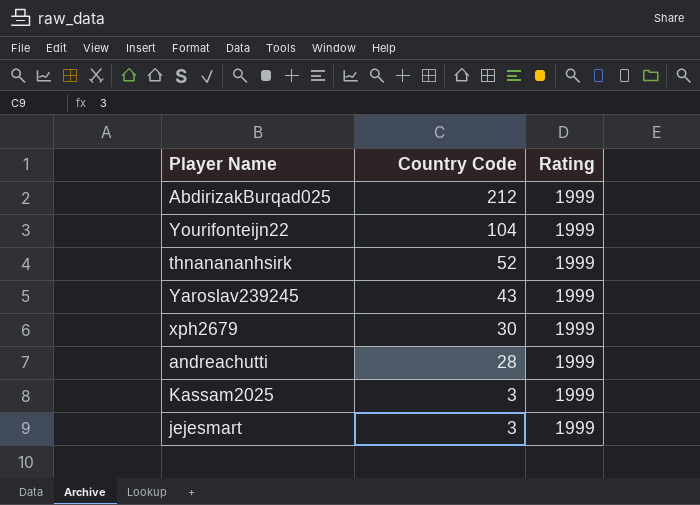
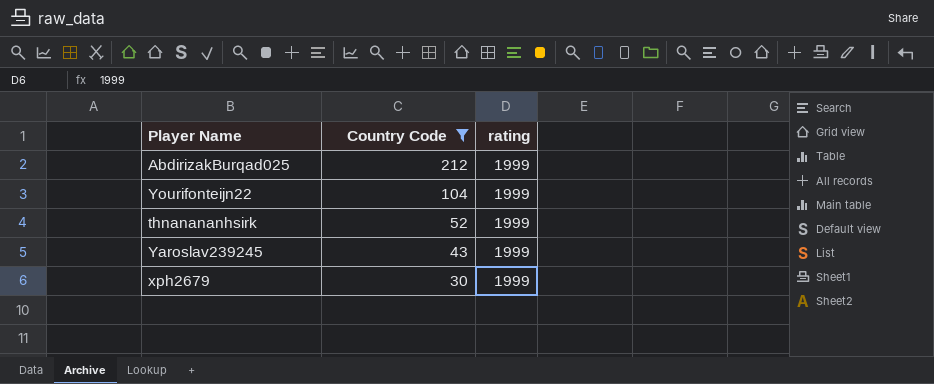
filter: none -> Country Code >= 30
column name: Rating -> rating

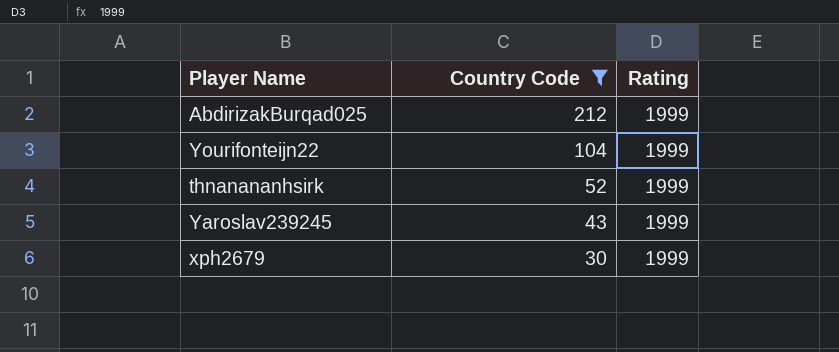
column name: rating -> Rating

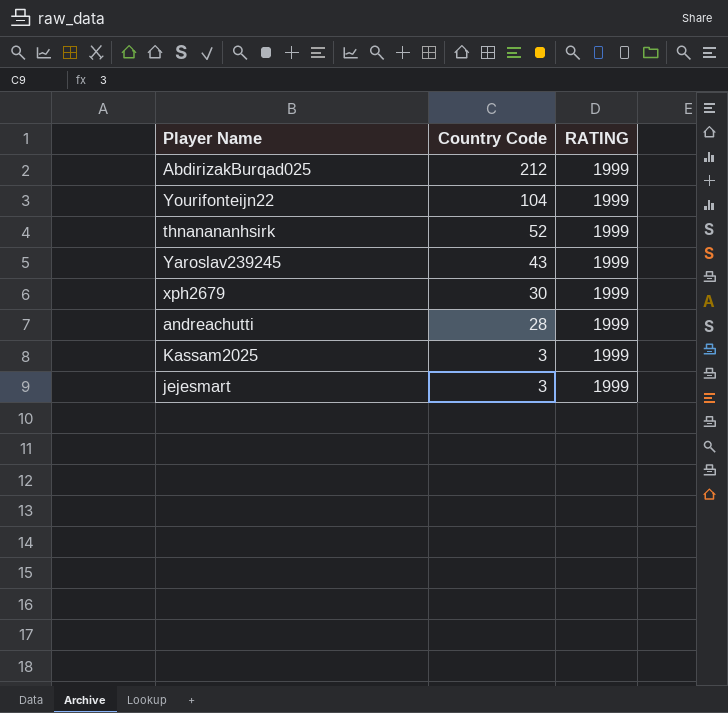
filter: Country Code >= 30 -> none
column name: Rating -> RATING

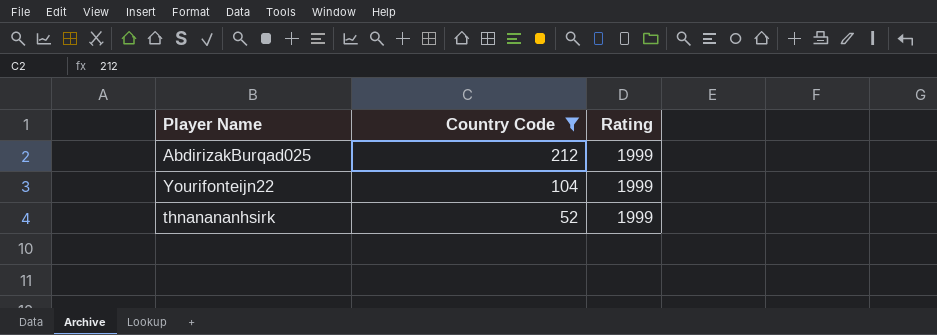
filter: none -> Country Code >= 52
column name: RATING -> Rating

